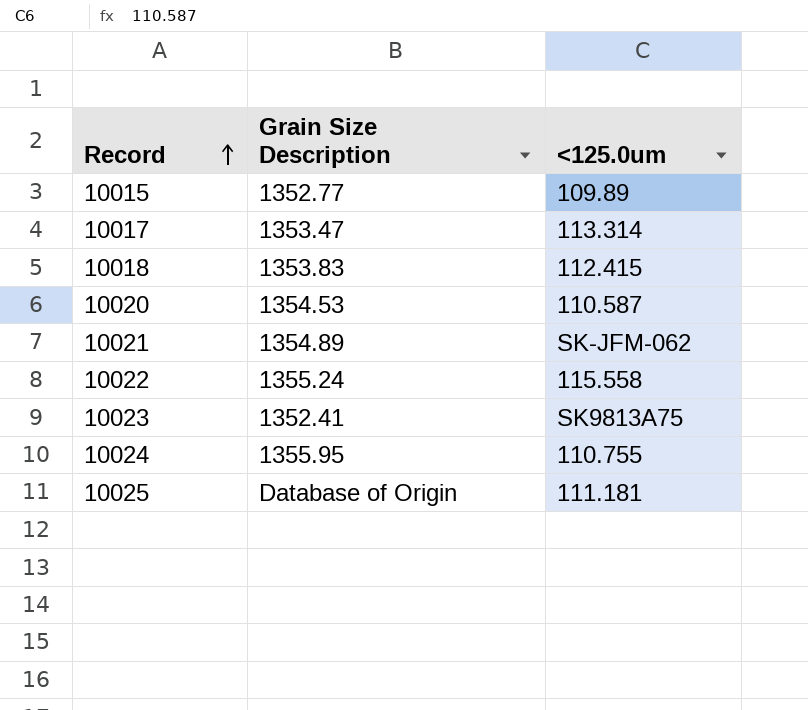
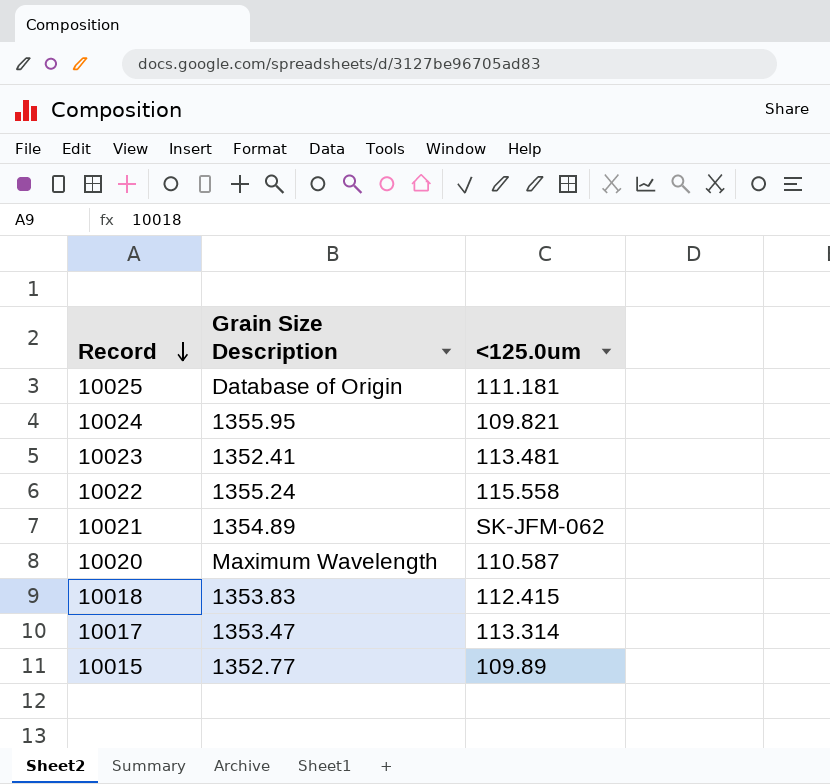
row order: Record ascending -> Record descending
10024 | <125.0um: 110.755 -> 109.821
10023 | <125.0um: SK9813A75 -> 113.481
10020 | Grain Size Description: 1354.53 -> Maximum Wavelength

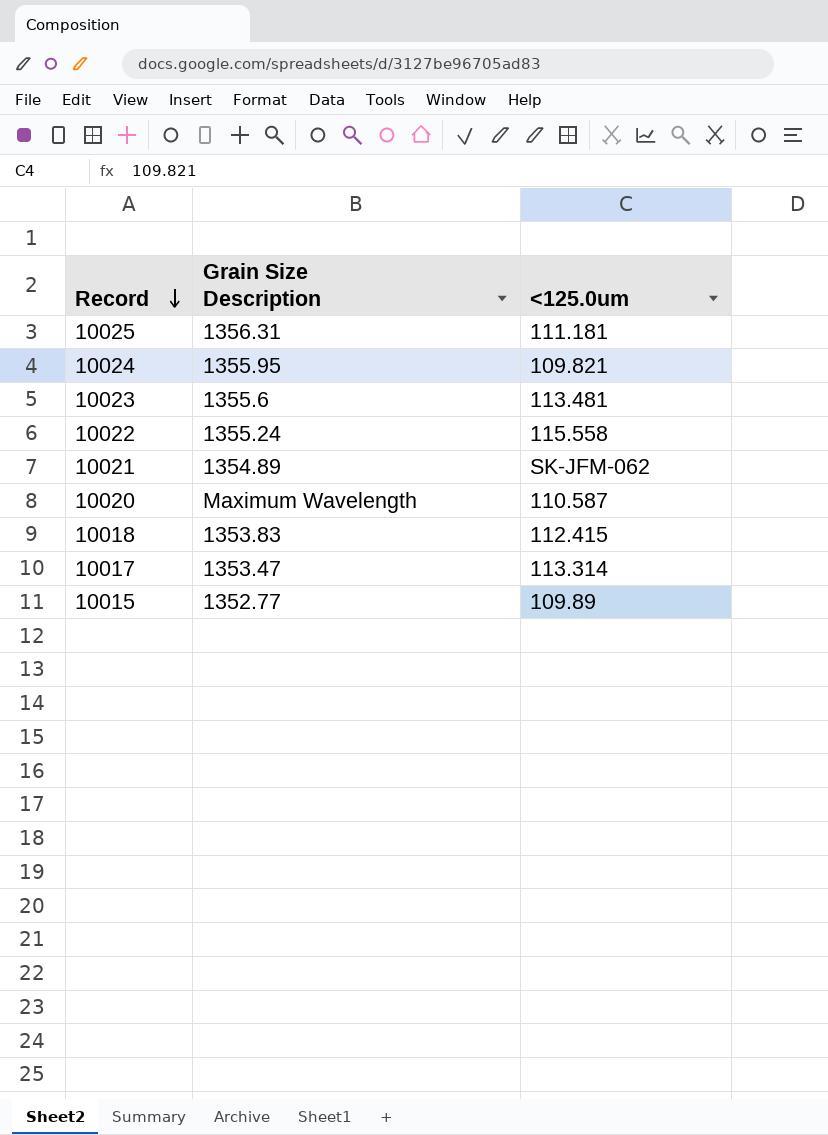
10025 | Grain Size Description: Database of Origin -> 1356.31
10023 | Grain Size Description: 1352.41 -> 1355.6

